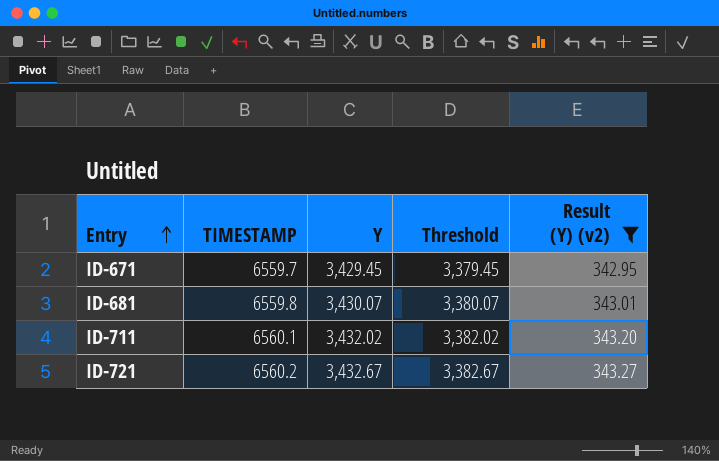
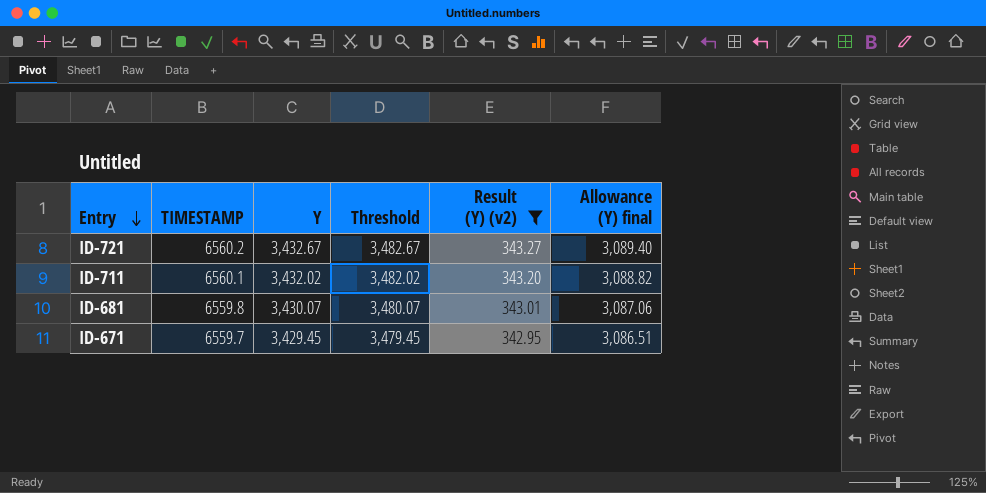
row order: Entry ascending -> Entry descending
column Threshold | formula: [Y] - 50 -> [Y] + 50
column Allowance (Y) final | formula: none -> [Y] * 0.9

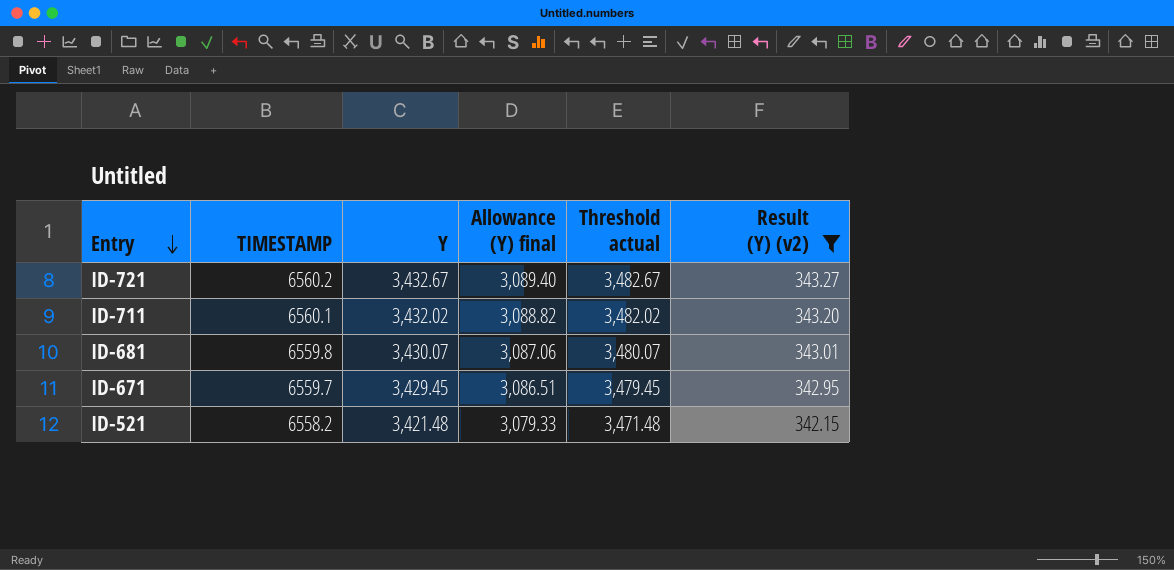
column Allowance (Y) final | position: 6 -> 4
column name: Threshold -> Threshold actual
row ID-521: none -> 6558.2 | 3,421.48 | 3,079.33 | 3,471.48 | 342.15

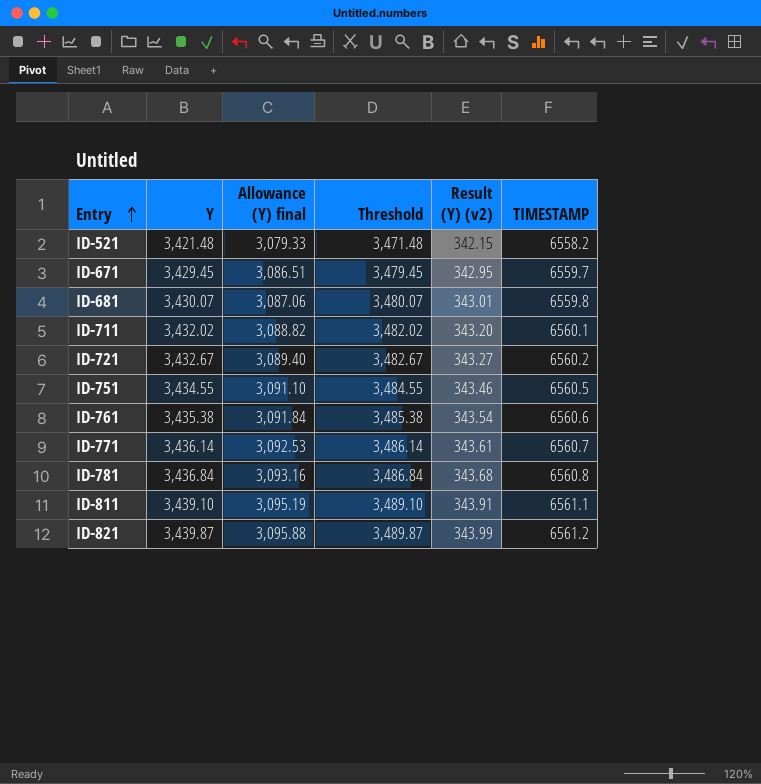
filter: Result (Y) (v2) <= 343.27 -> none
row order: Entry descending -> Entry ascending
column name: Threshold actual -> Threshold
column TIMESTAMP | position: 2 -> 6

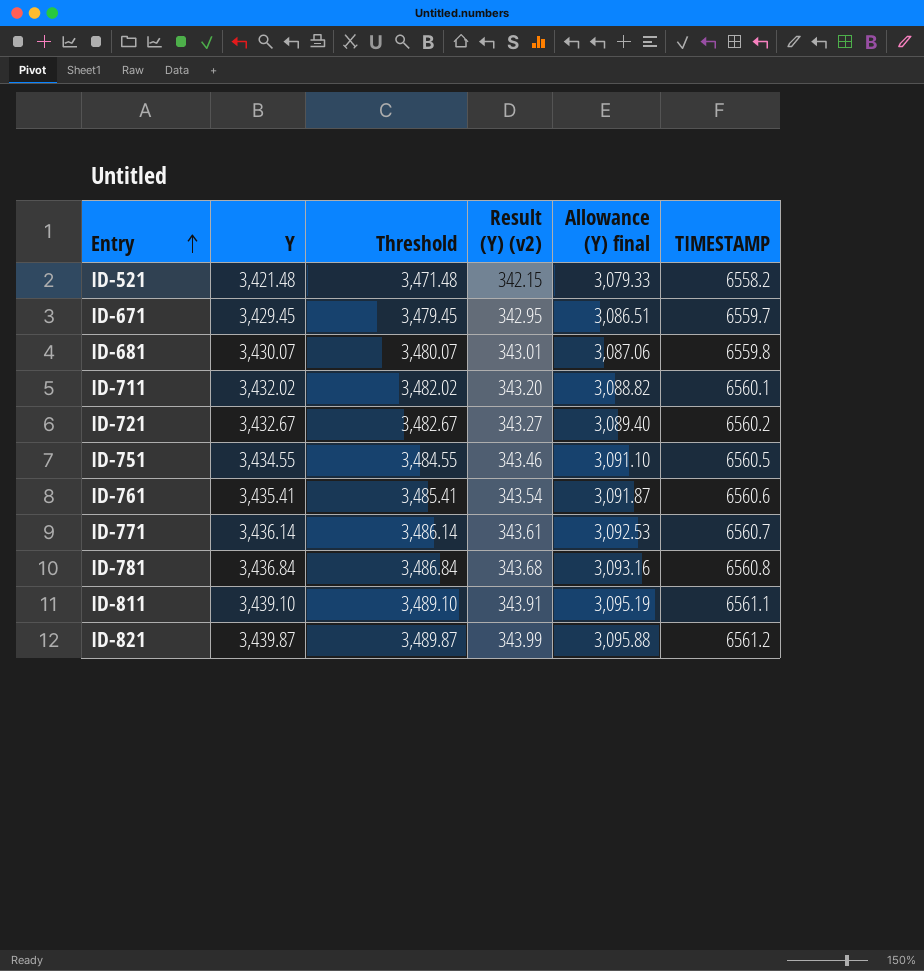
column Allowance (Y) final | position: 3 -> 5
ID-761 | Y: 3,435.38 -> 3,435.41
ID-761 | Threshold: 3,485.38 -> 3,485.41
ID-761 | Allowance (Y) final: 3,091.84 -> 3,091.87

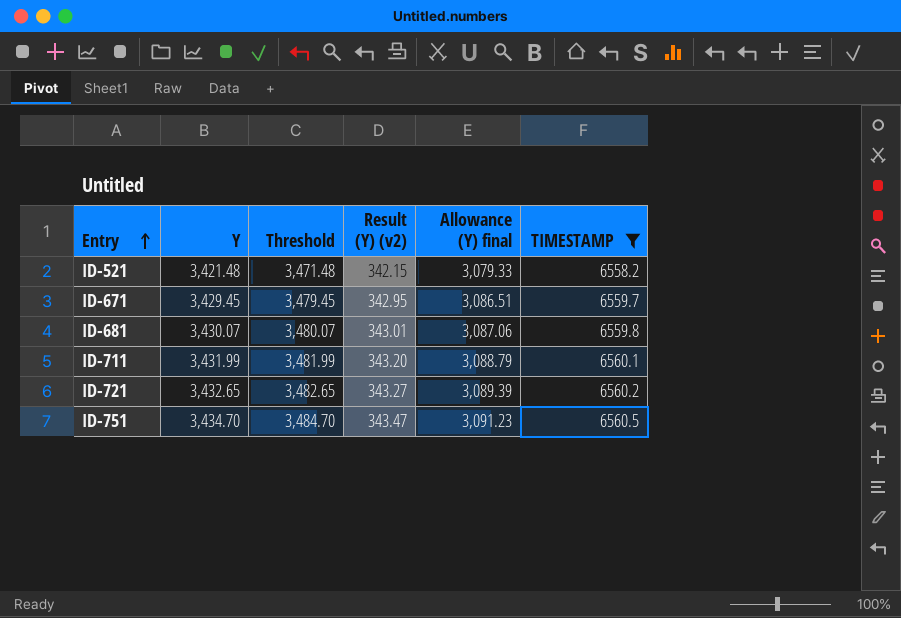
filter: none -> TIMESTAMP <= 6560.5
ID-711 | Y: 3,432.02 -> 3,431.99
ID-711 | Threshold: 3,482.02 -> 3,481.99
ID-711 | Allowance (Y) final: 3,088.82 -> 3,088.79
ID-721 | Y: 3,432.67 -> 3,432.65
ID-721 | Threshold: 3,482.67 -> 3,482.65
ID-721 | Allowance (Y) final: 3,089.40 -> 3,089.39
ID-751 | Y: 3,434.55 -> 3,434.70
ID-751 | Threshold: 3,484.55 -> 3,484.70
ID-751 | Result (Y) (v2): 343.46 -> 343.47
ID-751 | Allowance (Y) final: 3,091.10 -> 3,091.23

